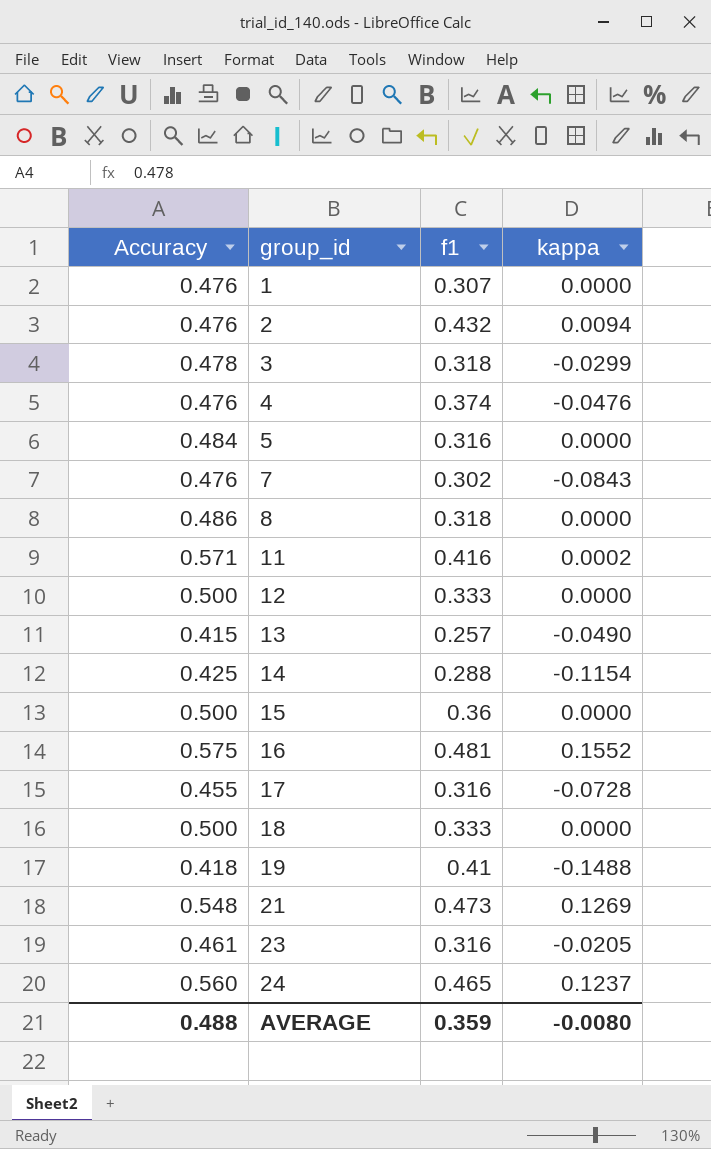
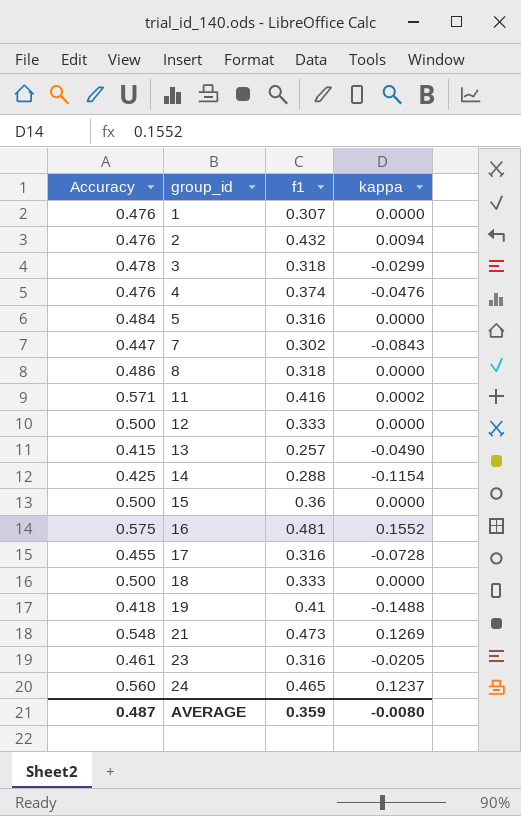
7 | Accuracy: 0.476 -> 0.447
AVERAGE | Accuracy: 0.488 -> 0.487

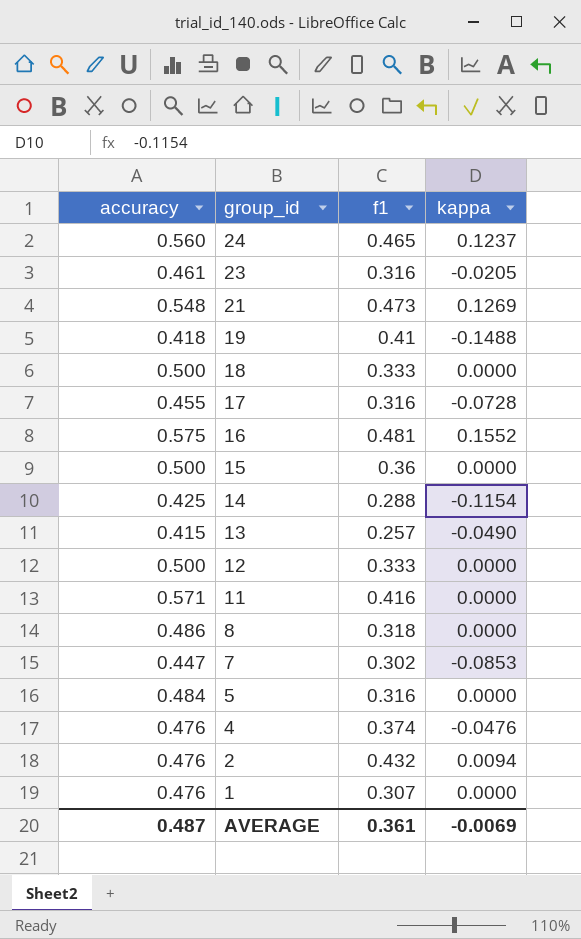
row order: group_id ascending -> group_id descending
column name: Accuracy -> accuracy
row 3: 0.478 | 0.318 | -0.0299 -> none
11 | kappa: 0.0002 -> 0.0000
7 | kappa: -0.0843 -> -0.0853
AVERAGE | f1: 0.359 -> 0.361
AVERAGE | kappa: -0.0080 -> -0.0069

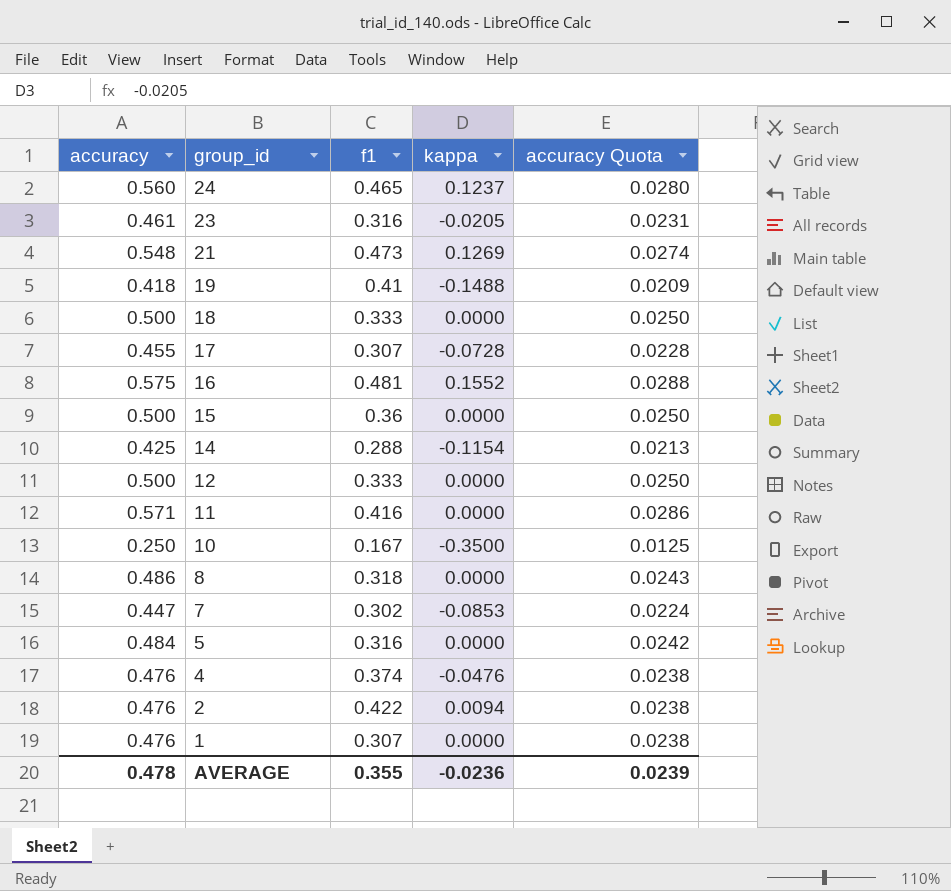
column accuracy Quota | formula: none -> [accuracy] * 0.05
row 13: 0.415 | 0.257 | -0.0490 -> none
17 | f1: 0.316 -> 0.307
row 10: none -> 0.250 | 0.167 | -0.3500 | 0.0125
2 | f1: 0.432 -> 0.422
AVERAGE | accuracy: 0.487 -> 0.478
AVERAGE | f1: 0.361 -> 0.355
AVERAGE | kappa: -0.0069 -> -0.0236

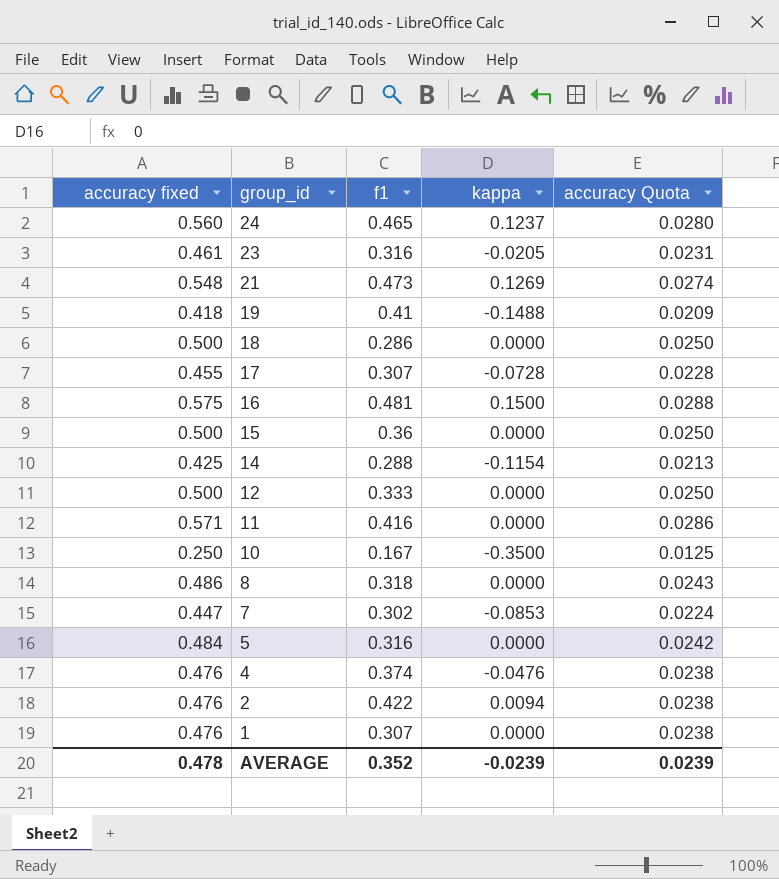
column name: accuracy -> accuracy fixed
18 | f1: 0.333 -> 0.286
16 | kappa: 0.1552 -> 0.1500
AVERAGE | f1: 0.355 -> 0.352
AVERAGE | kappa: -0.0236 -> -0.0239

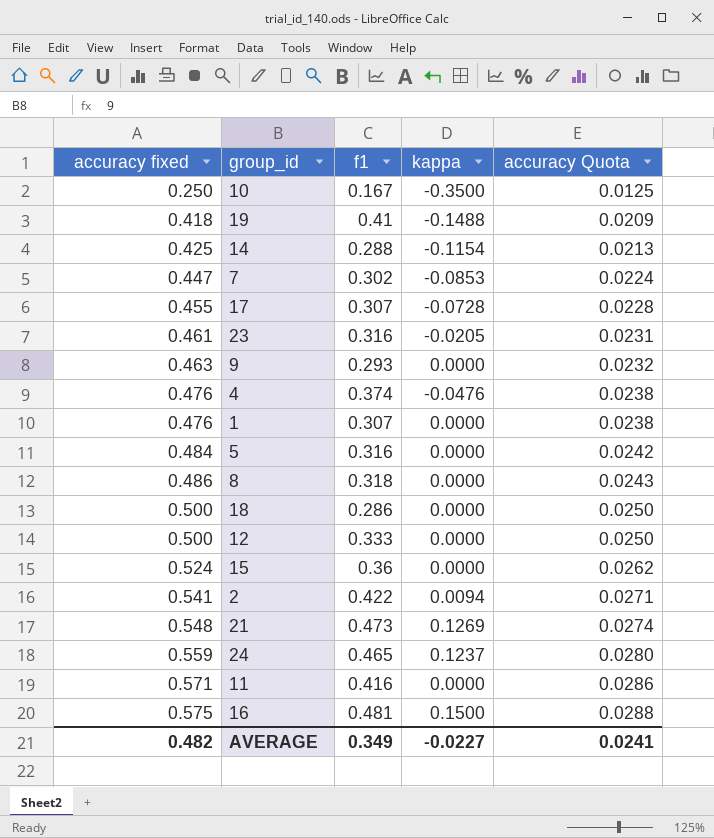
row order: group_id descending -> accuracy fixed ascending
row 9: none -> 0.463 | 0.293 | 0.0000 | 0.0232
15 | accuracy fixed: 0.500 -> 0.524
15 | accuracy Quota: 0.0250 -> 0.0262
2 | accuracy fixed: 0.476 -> 0.541
2 | accuracy Quota: 0.0238 -> 0.0271
24 | accuracy fixed: 0.560 -> 0.559
AVERAGE | accuracy fixed: 0.478 -> 0.482
AVERAGE | f1: 0.352 -> 0.349
AVERAGE | kappa: -0.0239 -> -0.0227
AVERAGE | accuracy Quota: 0.0239 -> 0.0241

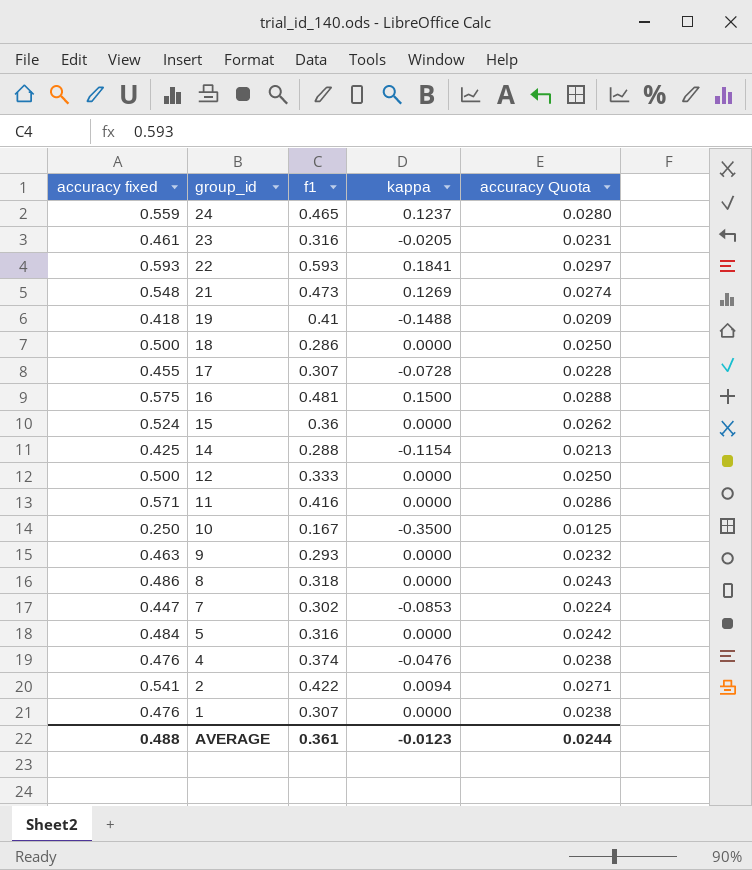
row order: accuracy fixed ascending -> group_id descending
row 22: none -> 0.593 | 0.593 | 0.1841 | 0.0297
AVERAGE | accuracy fixed: 0.482 -> 0.488
AVERAGE | f1: 0.349 -> 0.361
AVERAGE | kappa: -0.0227 -> -0.0123
AVERAGE | accuracy Quota: 0.0241 -> 0.0244

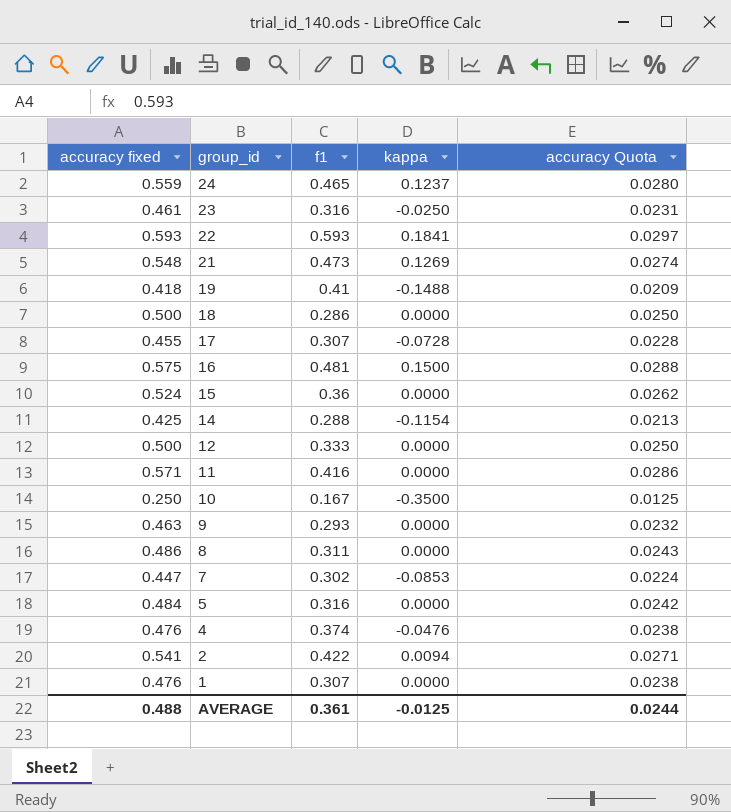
23 | kappa: -0.0205 -> -0.0250
8 | f1: 0.318 -> 0.311
AVERAGE | kappa: -0.0123 -> -0.0125

